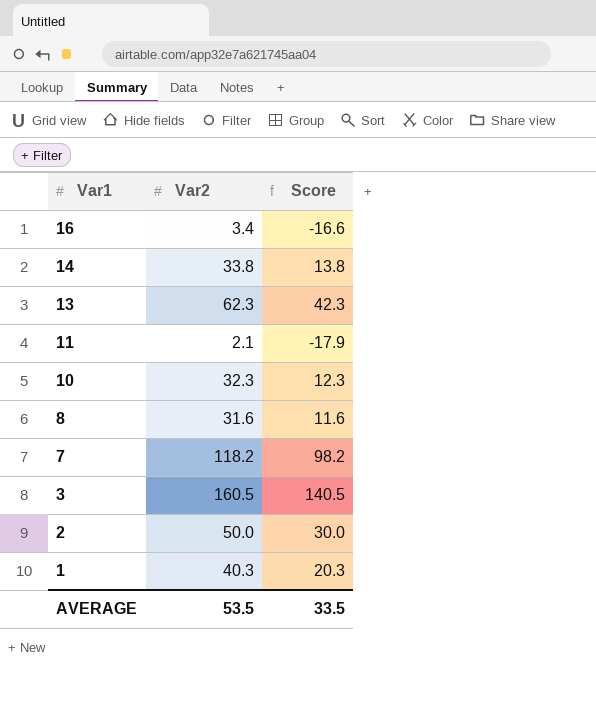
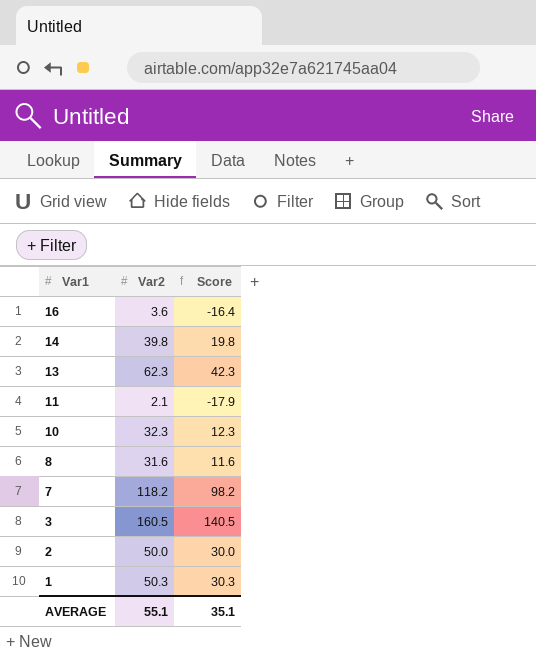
16 | Var2: 3.4 -> 3.6
16 | Score: -16.6 -> -16.4
14 | Var2: 33.8 -> 39.8
14 | Score: 13.8 -> 19.8
1 | Var2: 40.3 -> 50.3
1 | Score: 20.3 -> 30.3
AVERAGE | Var2: 53.5 -> 55.1
AVERAGE | Score: 33.5 -> 35.1

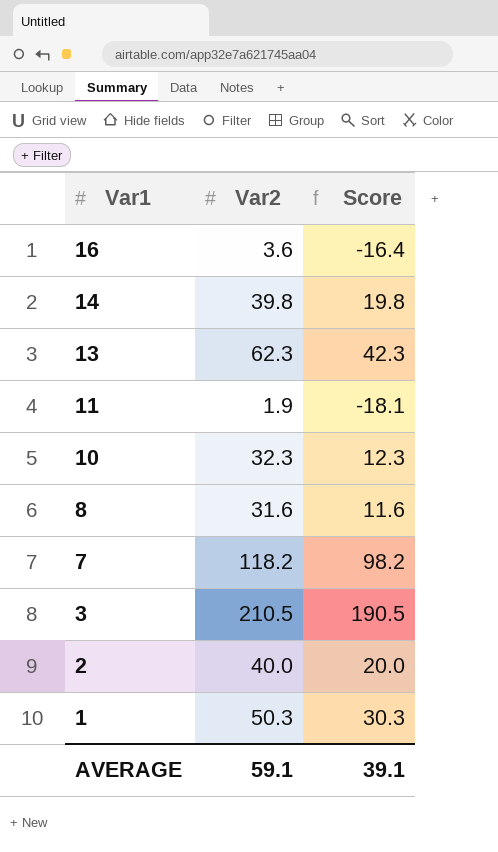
11 | Var2: 2.1 -> 1.9
11 | Score: -17.9 -> -18.1
3 | Var2: 160.5 -> 210.5
3 | Score: 140.5 -> 190.5
2 | Var2: 50.0 -> 40.0
2 | Score: 30.0 -> 20.0
AVERAGE | Var2: 55.1 -> 59.1
AVERAGE | Score: 35.1 -> 39.1

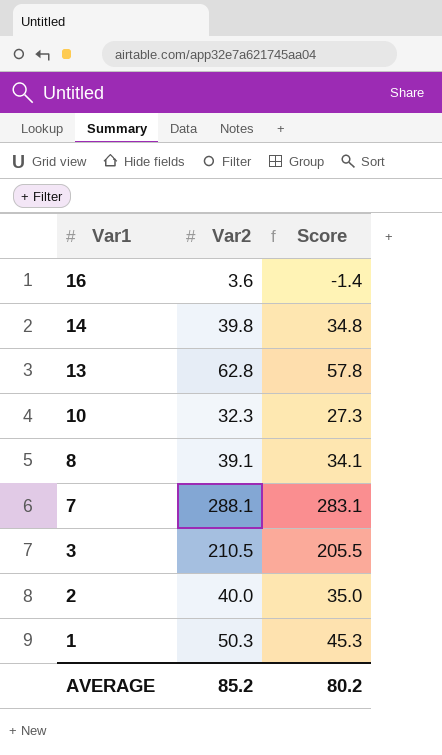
column Score | formula: [Var2] - 20 -> [Var2] - 5
row 11: 1.9 | -18.1 -> none
13 | Var2: 62.3 -> 62.8
8 | Var2: 31.6 -> 39.1
7 | Var2: 118.2 -> 288.1
AVERAGE | Var2: 59.1 -> 85.2
AVERAGE | Score: 39.1 -> 80.2

